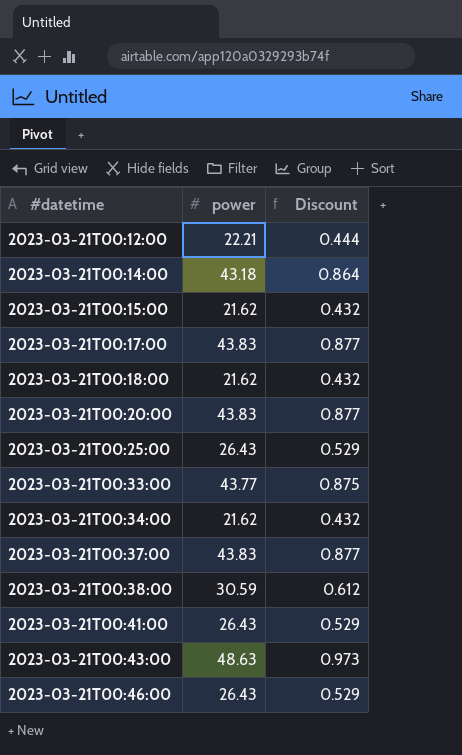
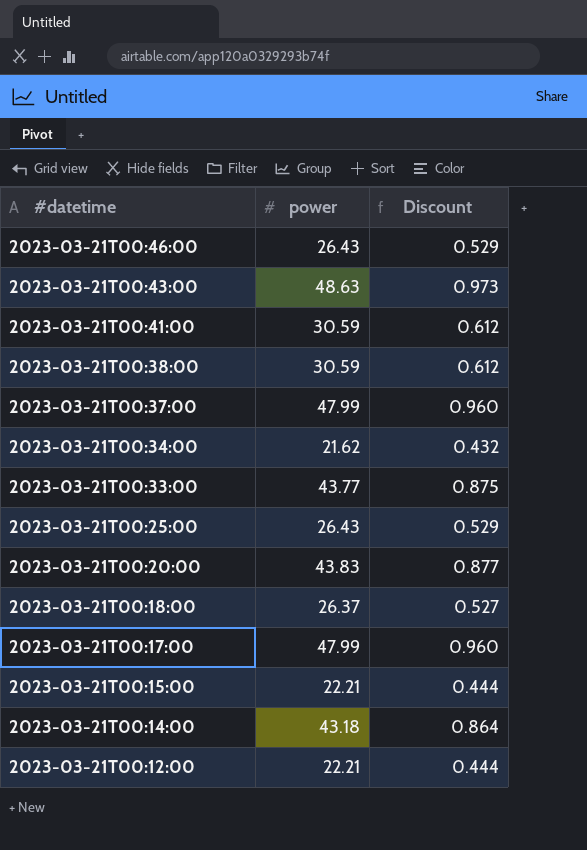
row order: #datetime ascending -> #datetime descending
2023-03-21T00:41:00 | power: 26.43 -> 30.59
2023-03-21T00:41:00 | Discount: 0.529 -> 0.612
2023-03-21T00:37:00 | power: 43.83 -> 47.99
2023-03-21T00:37:00 | Discount: 0.877 -> 0.960
2023-03-21T00:18:00 | power: 21.62 -> 26.37
2023-03-21T00:18:00 | Discount: 0.432 -> 0.527
2023-03-21T00:17:00 | power: 43.83 -> 47.99
2023-03-21T00:17:00 | Discount: 0.877 -> 0.960
2023-03-21T00:15:00 | power: 21.62 -> 22.21
2023-03-21T00:15:00 | Discount: 0.432 -> 0.444

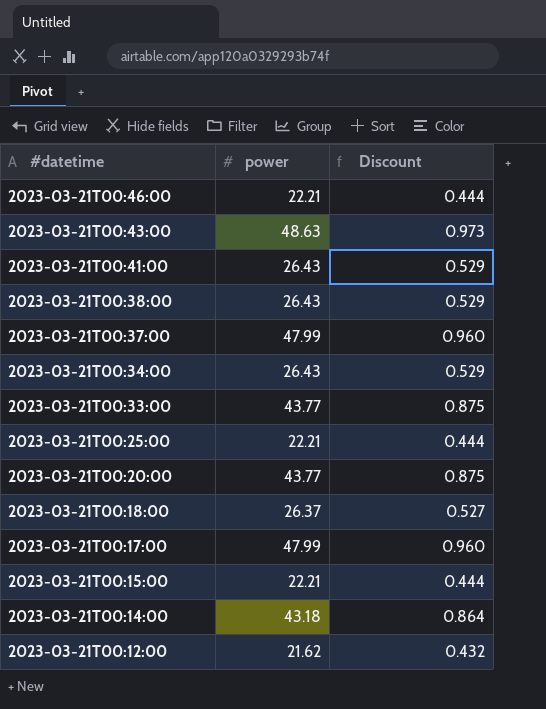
2023-03-21T00:46:00 | power: 26.43 -> 22.21
2023-03-21T00:46:00 | Discount: 0.529 -> 0.444
2023-03-21T00:41:00 | power: 30.59 -> 26.43
2023-03-21T00:41:00 | Discount: 0.612 -> 0.529
2023-03-21T00:38:00 | power: 30.59 -> 26.43
2023-03-21T00:38:00 | Discount: 0.612 -> 0.529
2023-03-21T00:34:00 | power: 21.62 -> 26.43
2023-03-21T00:34:00 | Discount: 0.432 -> 0.529
2023-03-21T00:25:00 | power: 26.43 -> 22.21
2023-03-21T00:25:00 | Discount: 0.529 -> 0.444
2023-03-21T00:20:00 | power: 43.83 -> 43.77
2023-03-21T00:20:00 | Discount: 0.877 -> 0.875
2023-03-21T00:12:00 | power: 22.21 -> 21.62
2023-03-21T00:12:00 | Discount: 0.444 -> 0.432

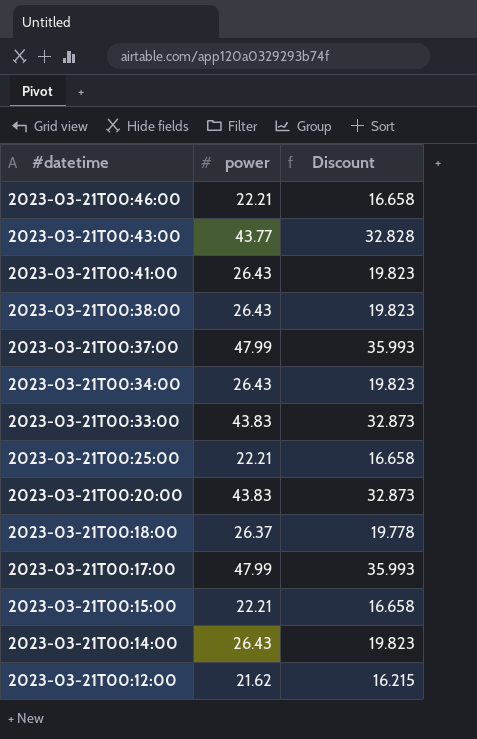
column Discount | formula: [power] * 0.02 -> [power] * 0.75
2023-03-21T00:43:00 | power: 48.63 -> 43.77
2023-03-21T00:33:00 | power: 43.77 -> 43.83
2023-03-21T00:20:00 | power: 43.77 -> 43.83
2023-03-21T00:14:00 | power: 43.18 -> 26.43

